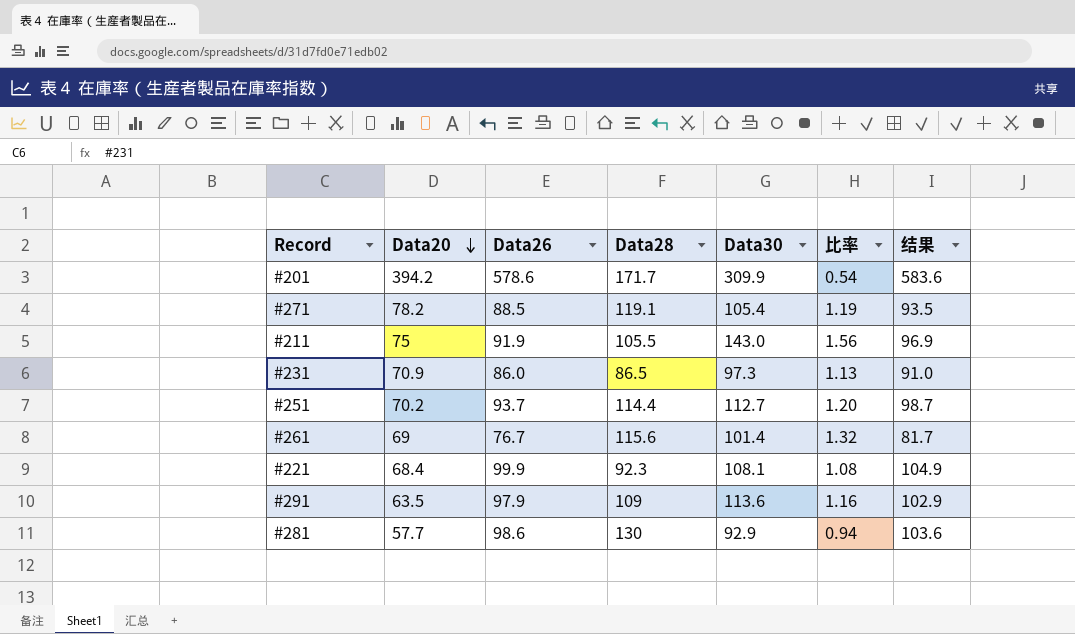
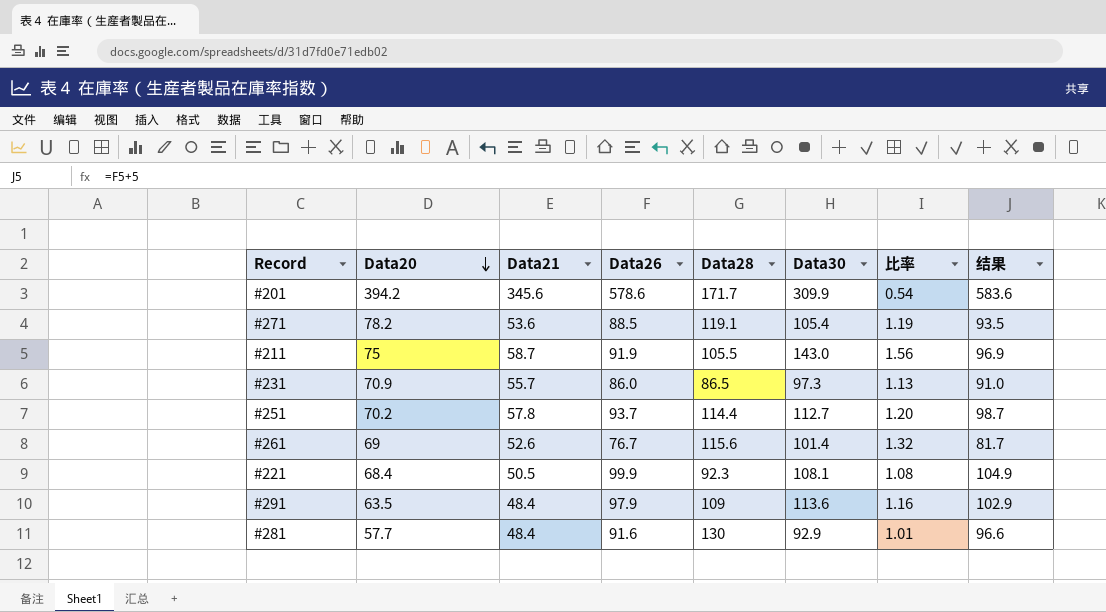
column Data21 | position: none -> 3
#281 | Data26: 98.6 -> 91.6
#281 | 比率: 0.94 -> 1.01
#281 | 结果: 103.6 -> 96.6

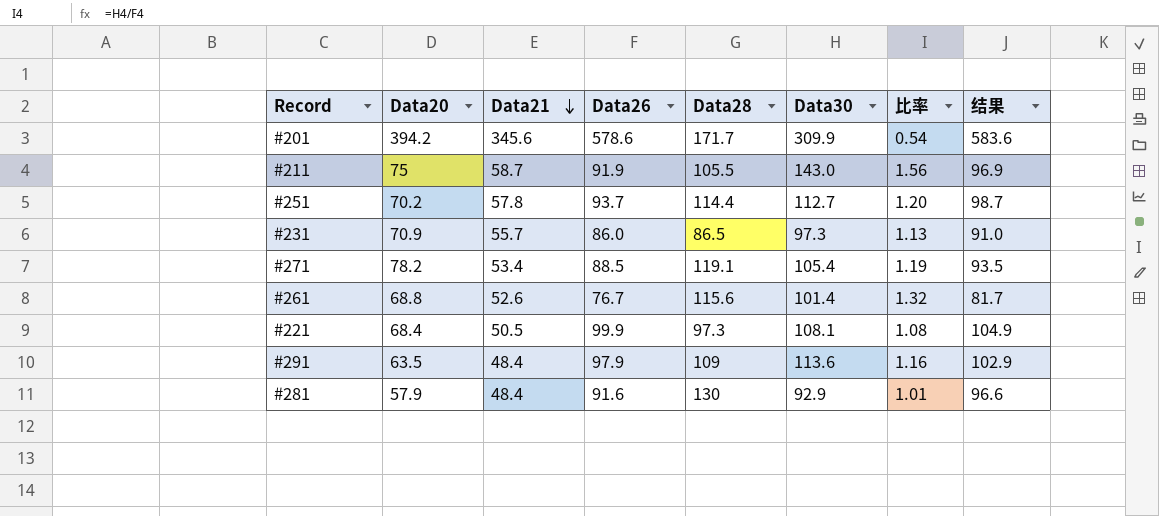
row order: Data20 descending -> Data21 descending
#271 | Data21: 53.6 -> 53.4
#261 | Data20: 69 -> 68.8
#221 | Data28: 92.3 -> 97.3
#281 | Data20: 57.7 -> 57.9

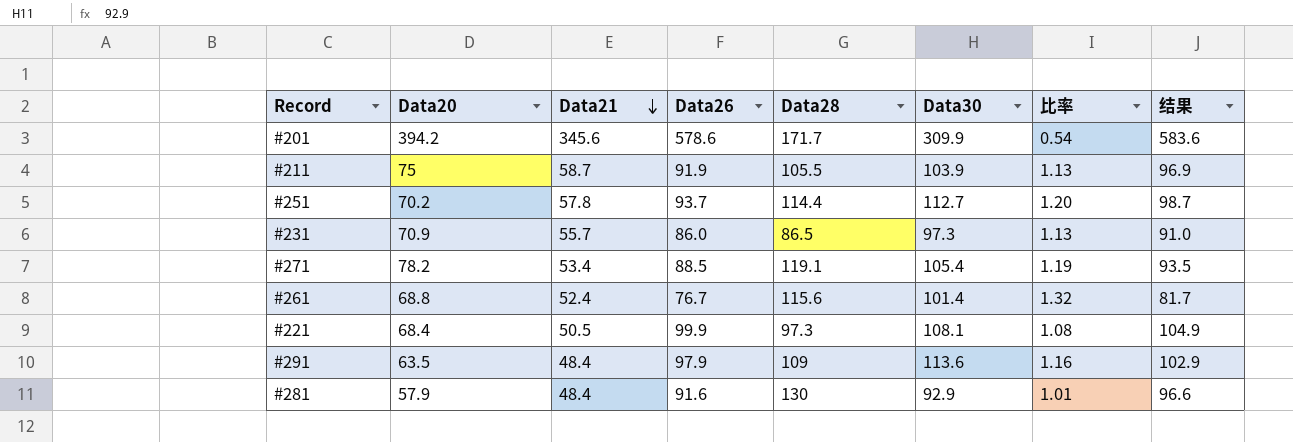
#211 | Data30: 143.0 -> 103.9
#211 | 比率: 1.56 -> 1.13
#261 | Data21: 52.6 -> 52.4

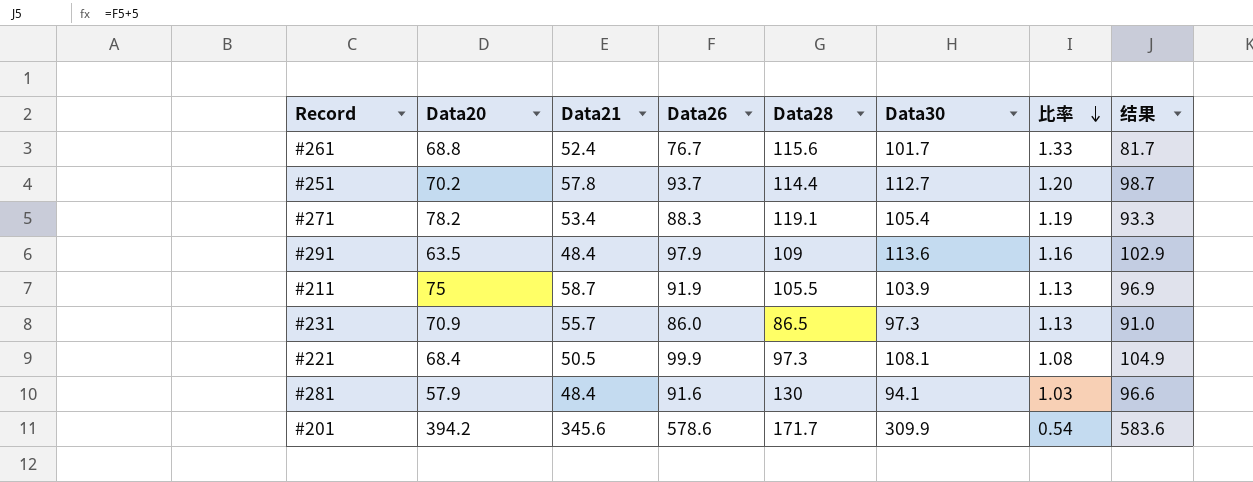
row order: Data21 descending -> 比率 descending
#261 | Data30: 101.4 -> 101.7
#261 | 比率: 1.32 -> 1.33
#271 | Data26: 88.5 -> 88.3
#271 | 结果: 93.5 -> 93.3
#281 | Data30: 92.9 -> 94.1
#281 | 比率: 1.01 -> 1.03

